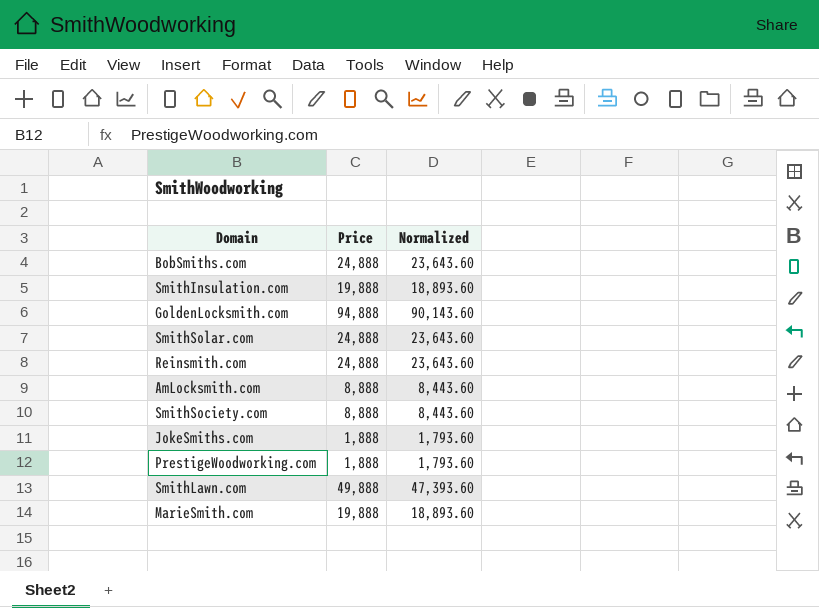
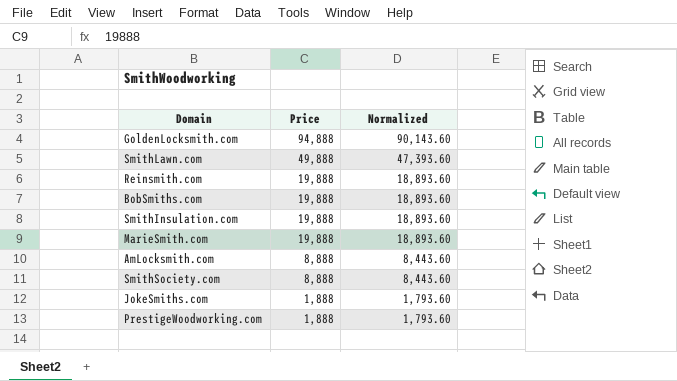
row order: none -> Price descending
row SmithSolar.com: 24,888 | 23,643.60 -> none
Reinsmith.com | Price: 24,888 -> 19,888
Reinsmith.com | Normalized: 23,643.60 -> 18,893.60
BobSmiths.com | Price: 24,888 -> 19,888
BobSmiths.com | Normalized: 23,643.60 -> 18,893.60

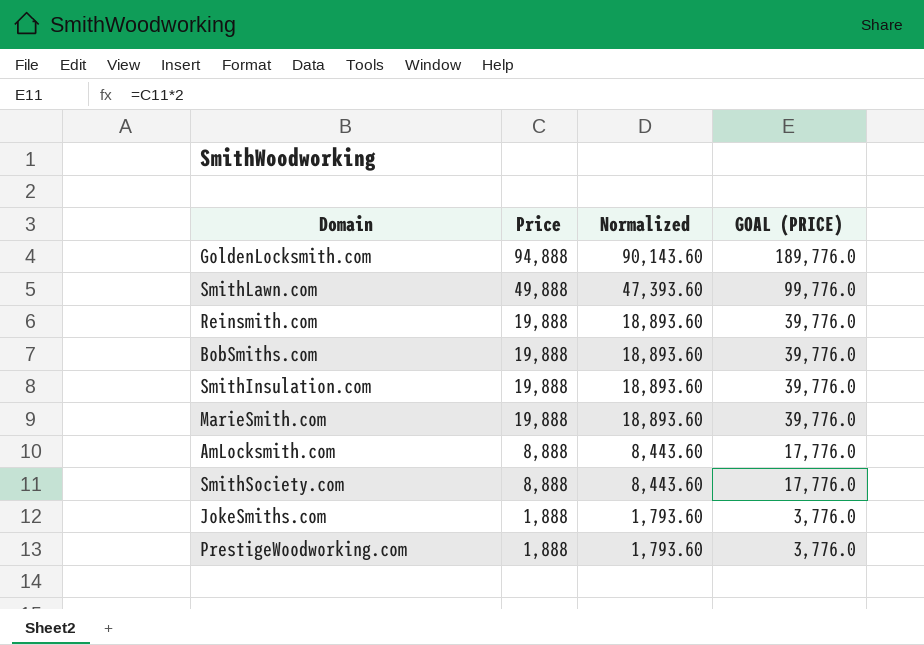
column GOAL (PRICE) | formula: none -> [Price] * 2

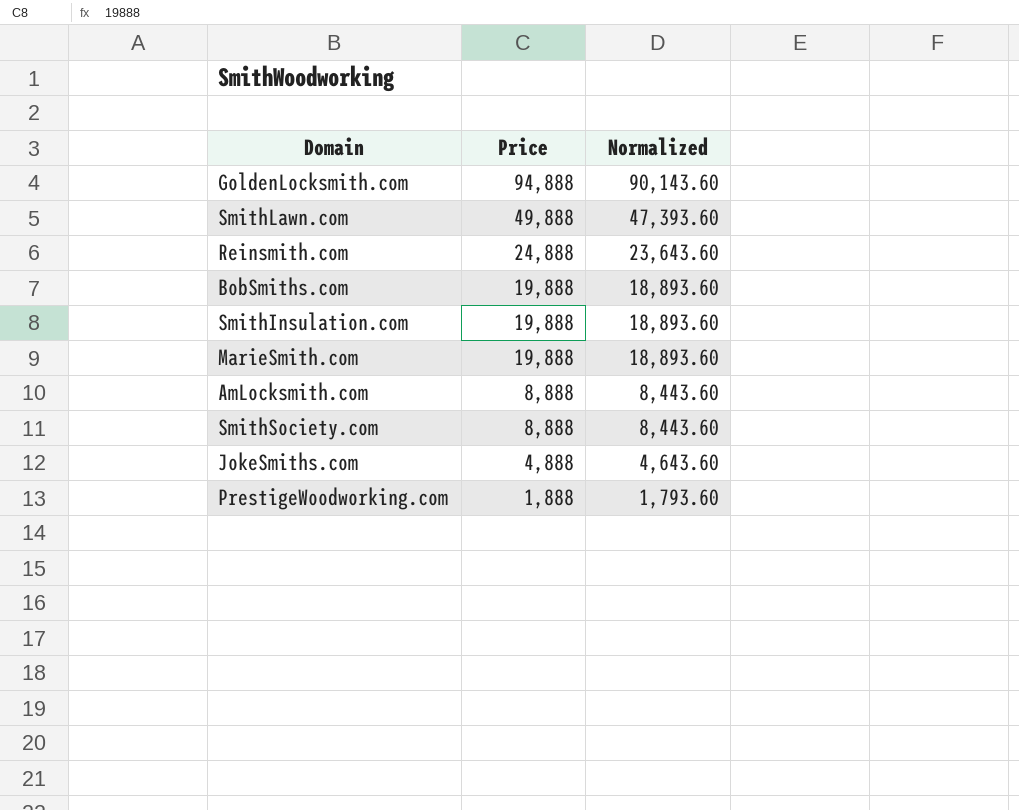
column GOAL (PRICE) | formula: [Price] * 2 -> none
Reinsmith.com | Price: 19,888 -> 24,888
Reinsmith.com | Normalized: 18,893.60 -> 23,643.60
JokeSmiths.com | Price: 1,888 -> 4,888
JokeSmiths.com | Normalized: 1,793.60 -> 4,643.60

